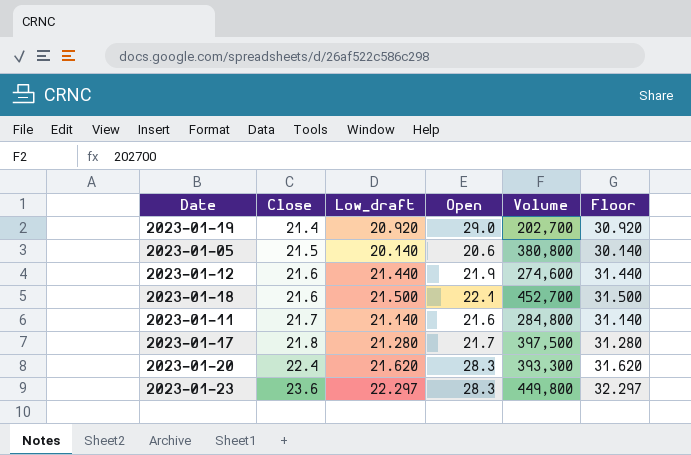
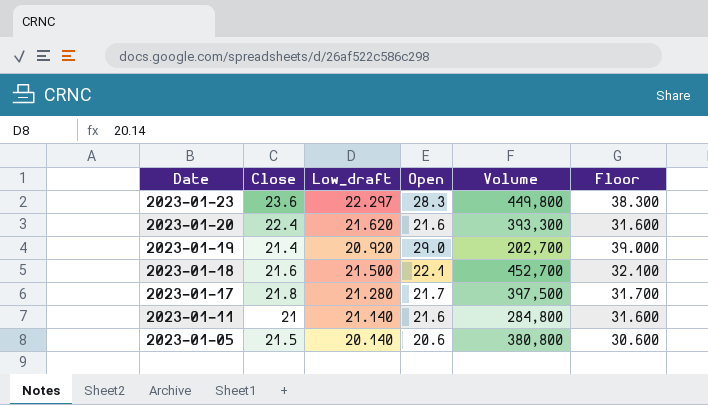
row order: Close ascending -> Date descending
column Floor | formula: [Low_draft] + 10 -> [Open] + 10
row 2023-01-12: 21.6 | 21.440 | 21.9 | 274,600 | 31.440 -> none
2023-01-20 | Open: 28.3 -> 21.6
2023-01-11 | Close: 21.7 -> 21

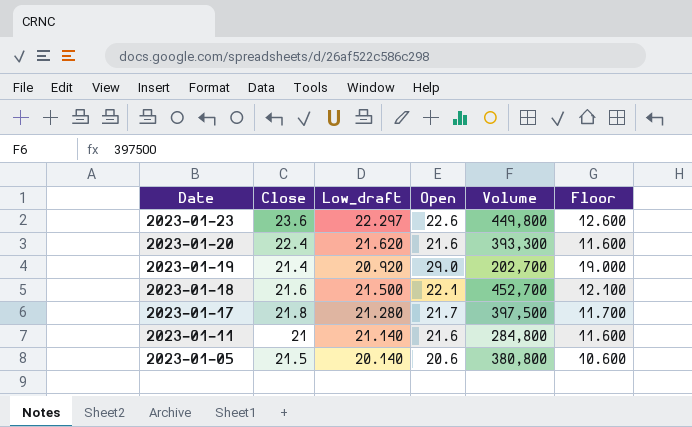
column Floor | formula: [Open] + 10 -> [Open] - 10
2023-01-23 | Open: 28.3 -> 22.6

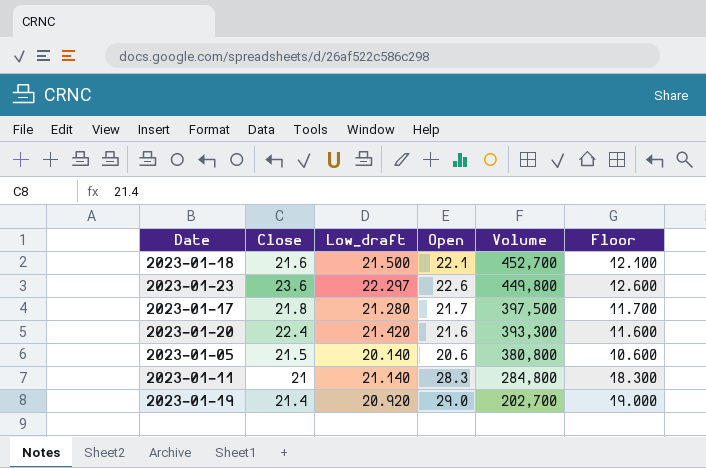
row order: Date descending -> Volume descending
2023-01-20 | Low_draft: 21.620 -> 21.420
2023-01-11 | Open: 21.6 -> 28.3
2023-01-11 | Floor: 11.600 -> 18.300

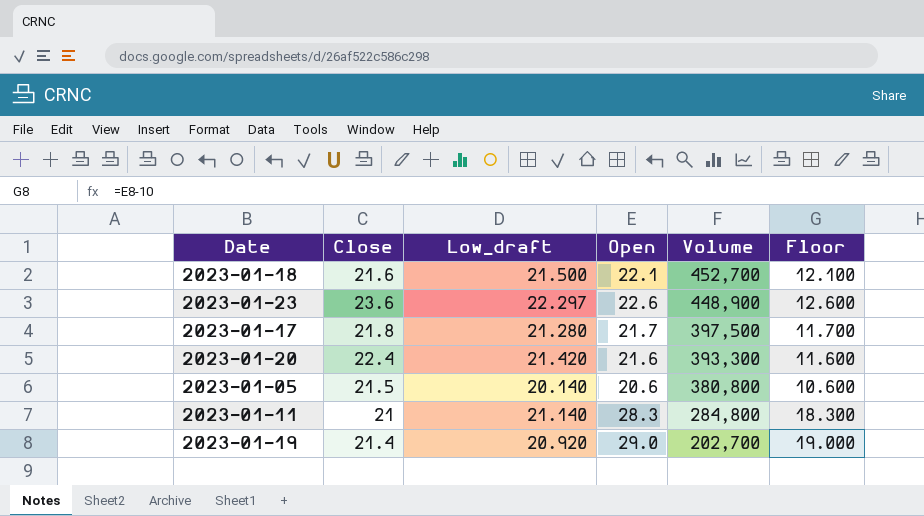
2023-01-23 | Volume: 449,800 -> 448,900

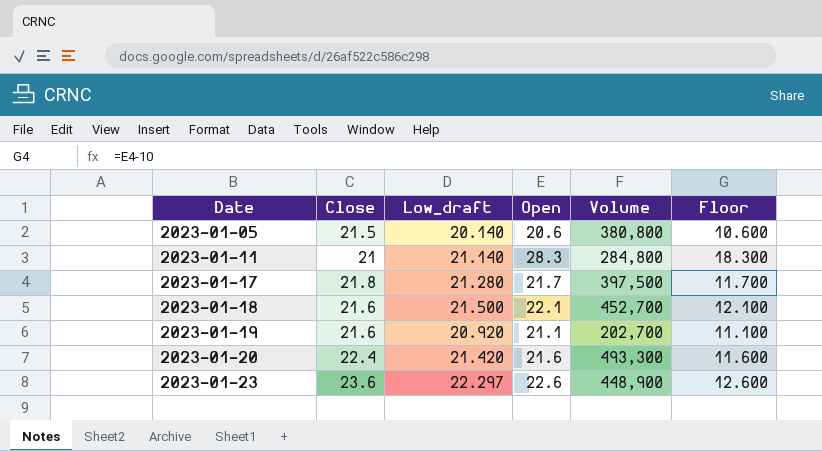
row order: Volume descending -> Date ascending
2023-01-19 | Close: 21.4 -> 21.6
2023-01-19 | Open: 29.0 -> 21.1
2023-01-19 | Floor: 19.000 -> 11.100
2023-01-20 | Volume: 393,300 -> 493,300

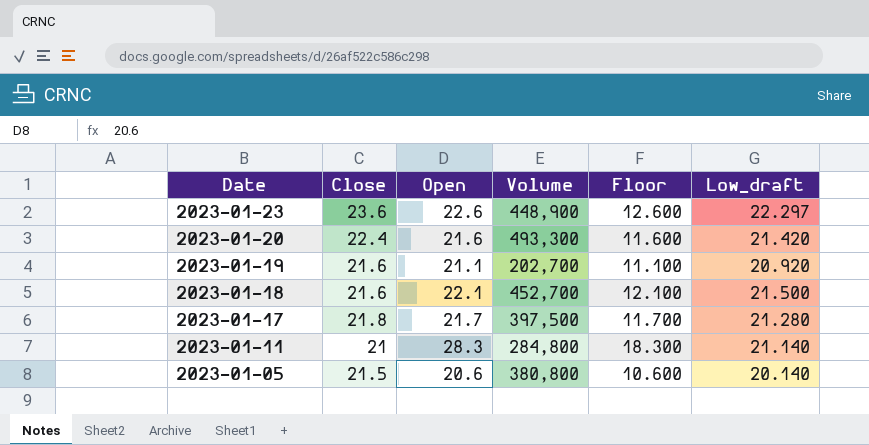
row order: Date ascending -> Date descending
column Low_draft | position: 3 -> 6

